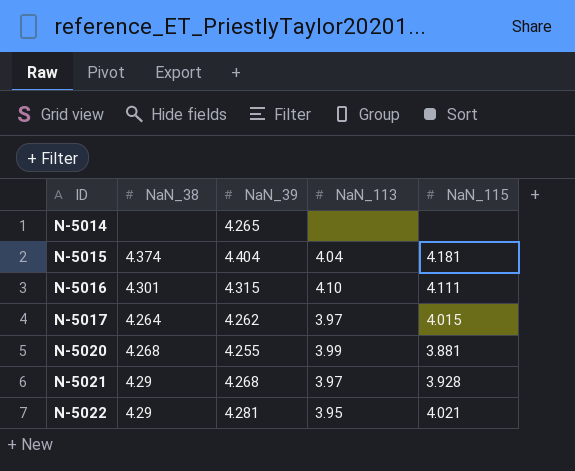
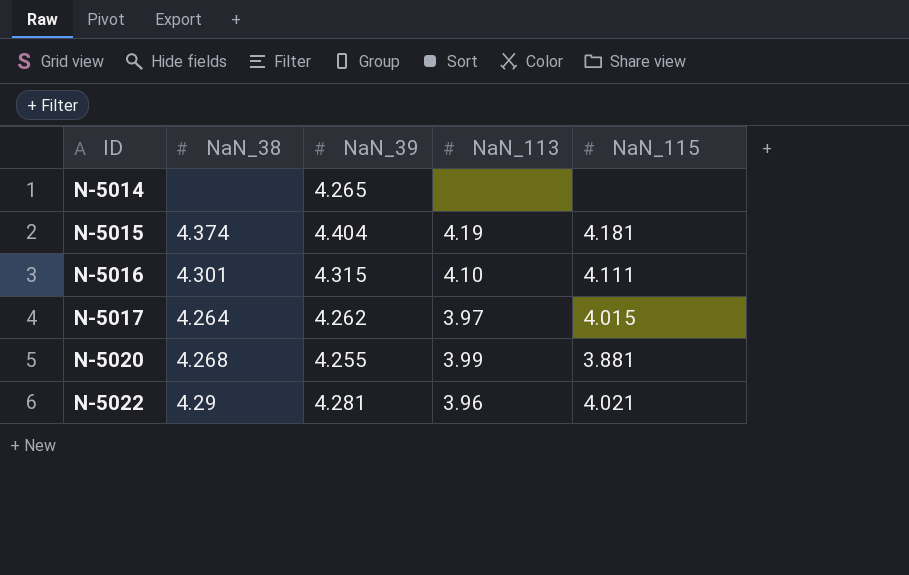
row N-5021: 4.29 | 4.268 | 3.97 | 3.928 -> none
N-5015 | NaN_113: 4.04 -> 4.19
N-5022 | NaN_113: 3.95 -> 3.96

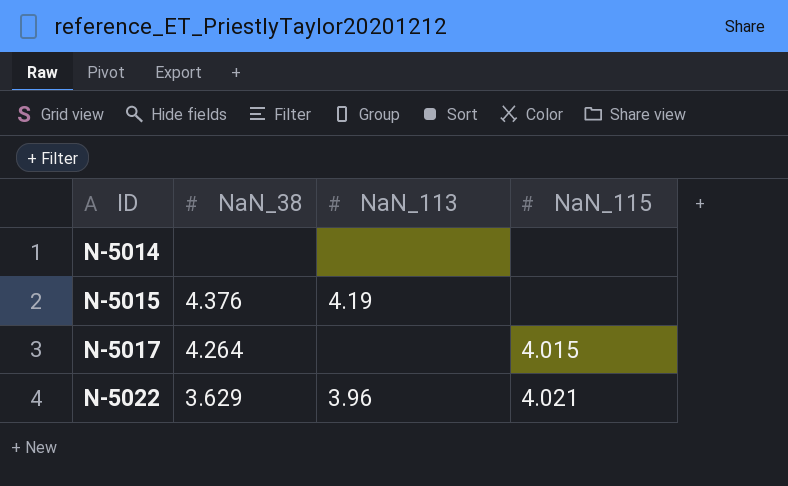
column NaN_39 | position: 3 -> none
row N-5016: 4.301 | 4.315 | 4.10 | 4.111 -> none
row N-5020: 4.268 | 4.255 | 3.99 | 3.881 -> none
N-5015 | NaN_38: 4.374 -> 4.376
N-5015 | NaN_115: 4.181 -> none
N-5017 | NaN_113: 3.97 -> none
N-5022 | NaN_38: 4.29 -> 3.629

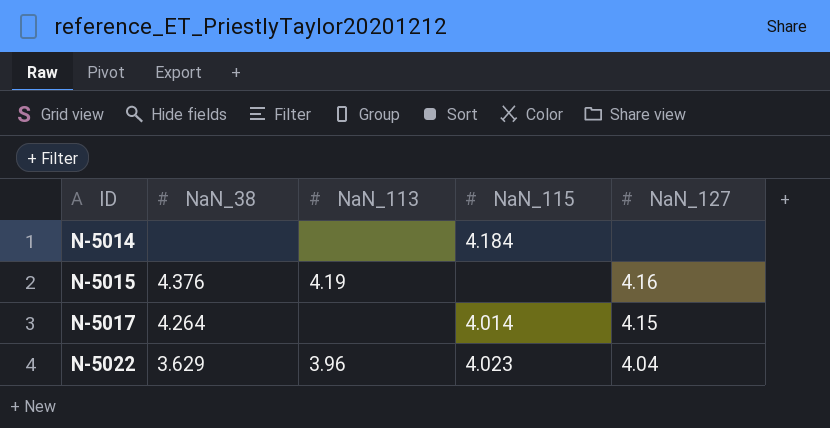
column NaN_127 | position: none -> 5
N-5014 | NaN_115: none -> 4.184
N-5017 | NaN_115: 4.015 -> 4.014
N-5022 | NaN_115: 4.021 -> 4.023

